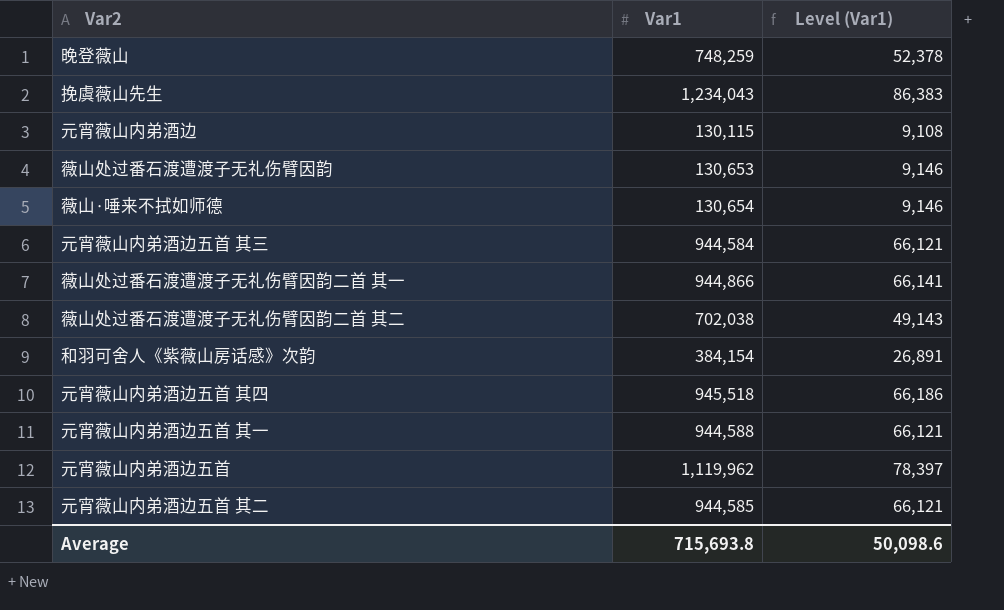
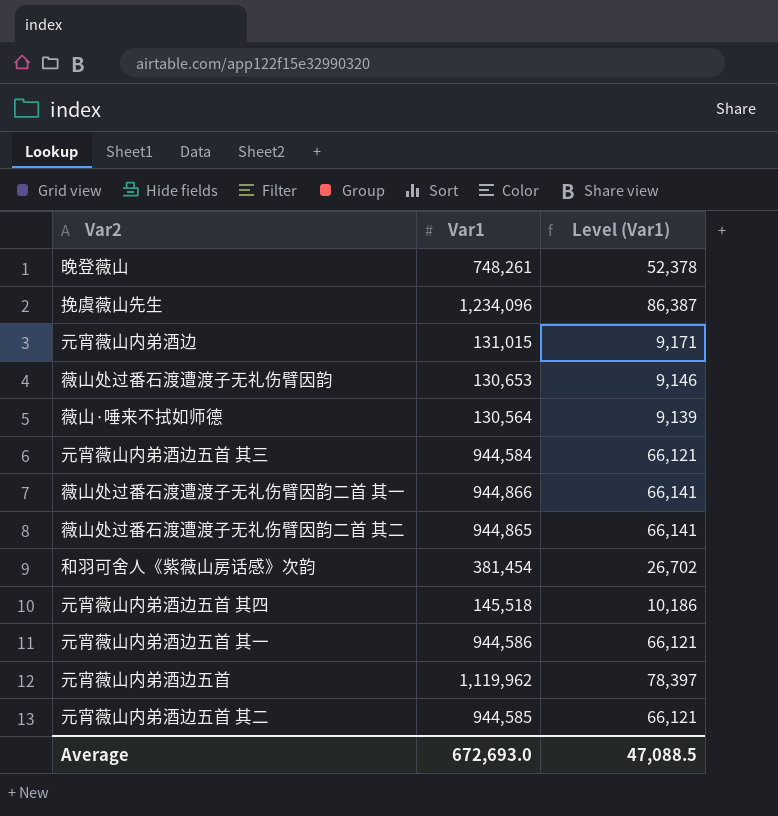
晚登薇山 | Var1: 748,259 -> 748,261
挽虞薇山先生 | Var1: 1,234,043 -> 1,234,096
挽虞薇山先生 | Level (Var1): 86,383 -> 86,387
元宵薇山内弟酒边 | Var1: 130,115 -> 131,015
元宵薇山内弟酒边 | Level (Var1): 9,108 -> 9,171
薇山·唾来不拭如师德 | Var1: 130,654 -> 130,564
薇山·唾来不拭如师德 | Level (Var1): 9,146 -> 9,139
薇山处过番石渡遭渡子无礼伤臂因韵二首 其二 | Var1: 702,038 -> 944,865
薇山处过番石渡遭渡子无礼伤臂因韵二首 其二 | Level (Var1): 49,143 -> 66,141
和羽可舍人《紫薇山房话感》次韵 | Var1: 384,154 -> 381,454
和羽可舍人《紫薇山房话感》次韵 | Level (Var1): 26,891 -> 26,702
元宵薇山内弟酒边五首 其四 | Var1: 945,518 -> 145,518
元宵薇山内弟酒边五首 其四 | Level (Var1): 66,186 -> 10,186
元宵薇山内弟酒边五首 其一 | Var1: 944,588 -> 944,586
Average | Var1: 715,693.8 -> 672,693.0
Average | Level (Var1): 50,098.6 -> 47,088.5

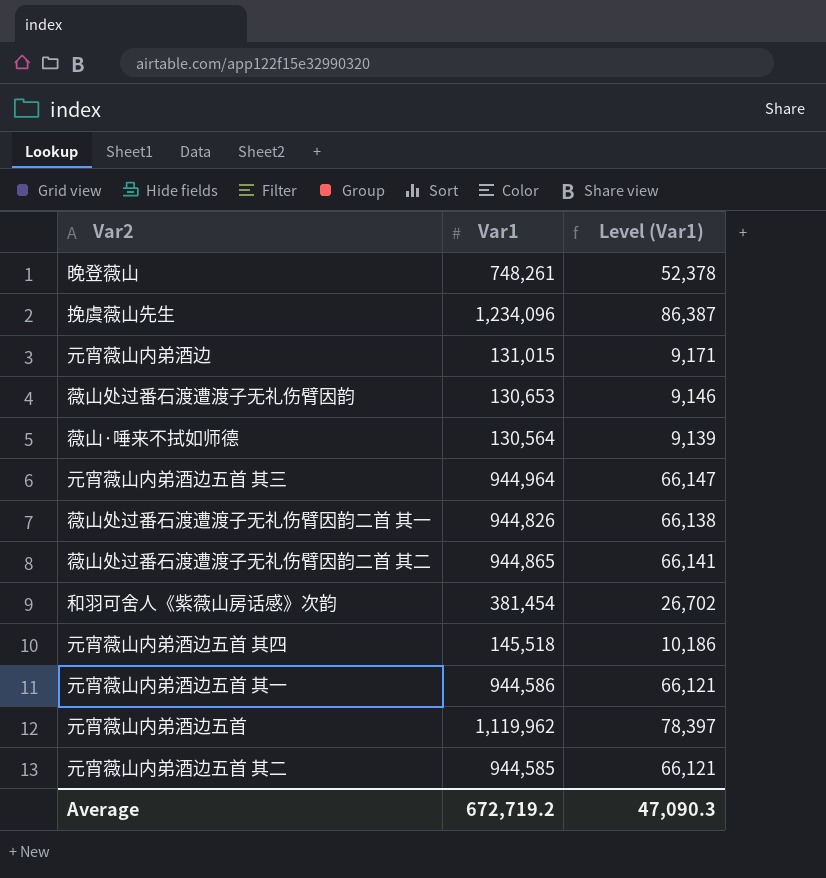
元宵薇山内弟酒边五首 其三 | Var1: 944,584 -> 944,964
元宵薇山内弟酒边五首 其三 | Level (Var1): 66,121 -> 66,147
薇山处过番石渡遭渡子无礼伤臂因韵二首 其一 | Var1: 944,866 -> 944,826
薇山处过番石渡遭渡子无礼伤臂因韵二首 其一 | Level (Var1): 66,141 -> 66,138
Average | Var1: 672,693.0 -> 672,719.2
Average | Level (Var1): 47,088.5 -> 47,090.3

